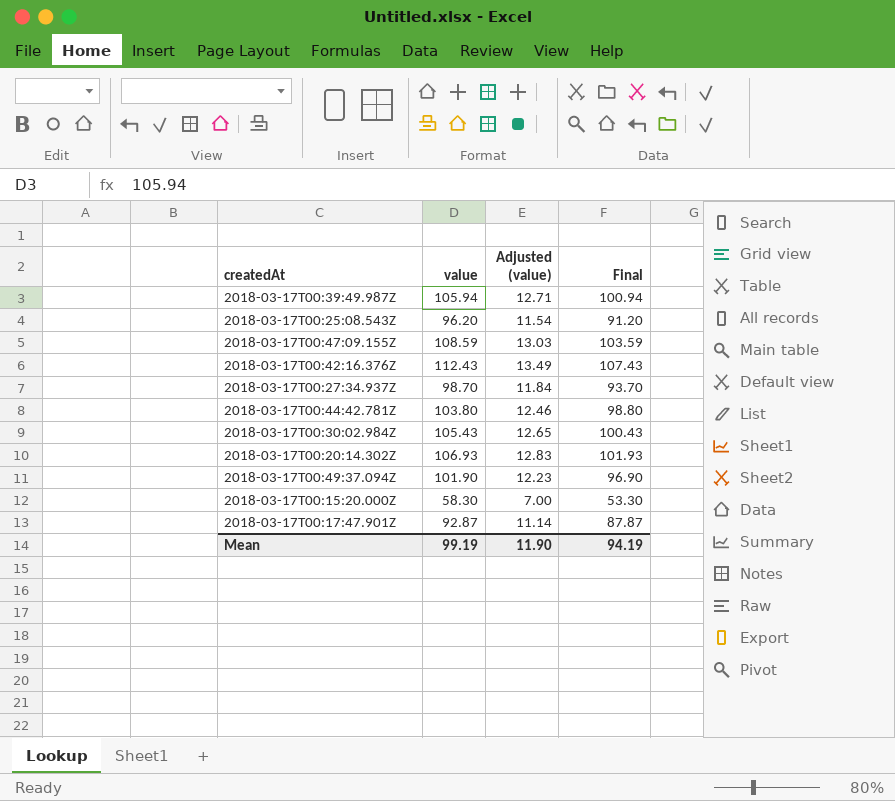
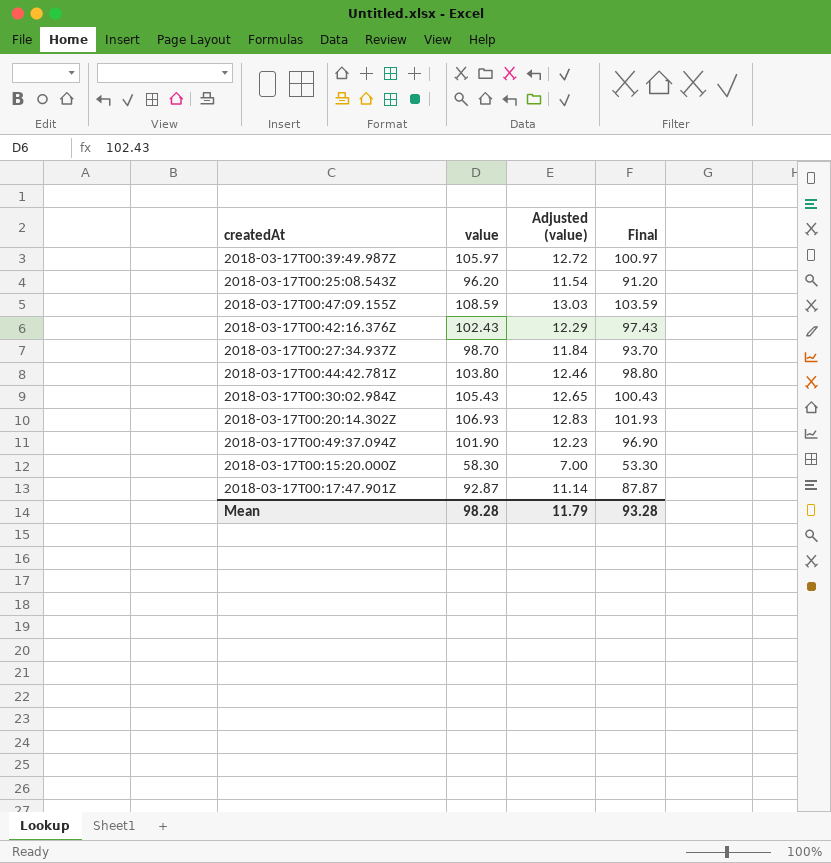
2018-03-17T00:39:49.987Z | value: 105.94 -> 105.97
2018-03-17T00:39:49.987Z | Adjusted (value): 12.71 -> 12.72
2018-03-17T00:39:49.987Z | Final: 100.94 -> 100.97
2018-03-17T00:42:16.376Z | value: 112.43 -> 102.43
2018-03-17T00:42:16.376Z | Adjusted (value): 13.49 -> 12.29
2018-03-17T00:42:16.376Z | Final: 107.43 -> 97.43
Mean | value: 99.19 -> 98.28
Mean | Adjusted (value): 11.90 -> 11.79
Mean | Final: 94.19 -> 93.28

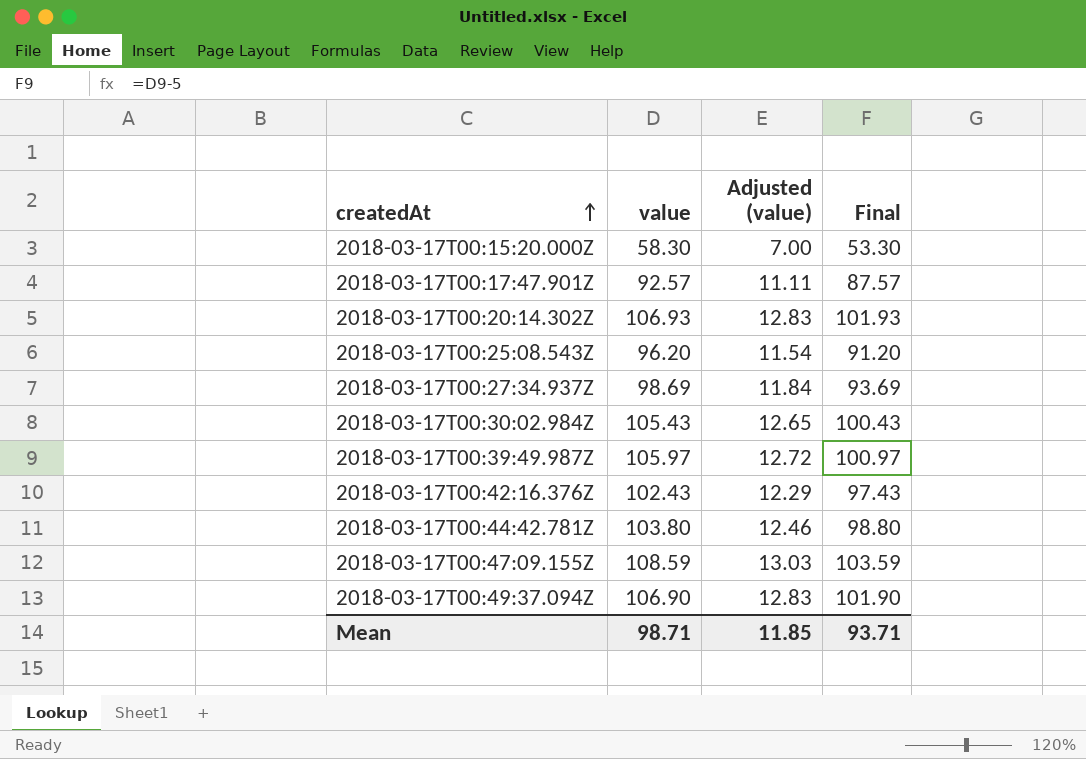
row order: none -> createdAt ascending
2018-03-17T00:17:47.901Z | value: 92.87 -> 92.57
2018-03-17T00:17:47.901Z | Adjusted (value): 11.14 -> 11.11
2018-03-17T00:17:47.901Z | Final: 87.87 -> 87.57
2018-03-17T00:27:34.937Z | value: 98.70 -> 98.69
2018-03-17T00:27:34.937Z | Final: 93.70 -> 93.69
2018-03-17T00:49:37.094Z | value: 101.90 -> 106.90
2018-03-17T00:49:37.094Z | Adjusted (value): 12.23 -> 12.83
2018-03-17T00:49:37.094Z | Final: 96.90 -> 101.90
Mean | value: 98.28 -> 98.71
Mean | Adjusted (value): 11.79 -> 11.85
Mean | Final: 93.28 -> 93.71

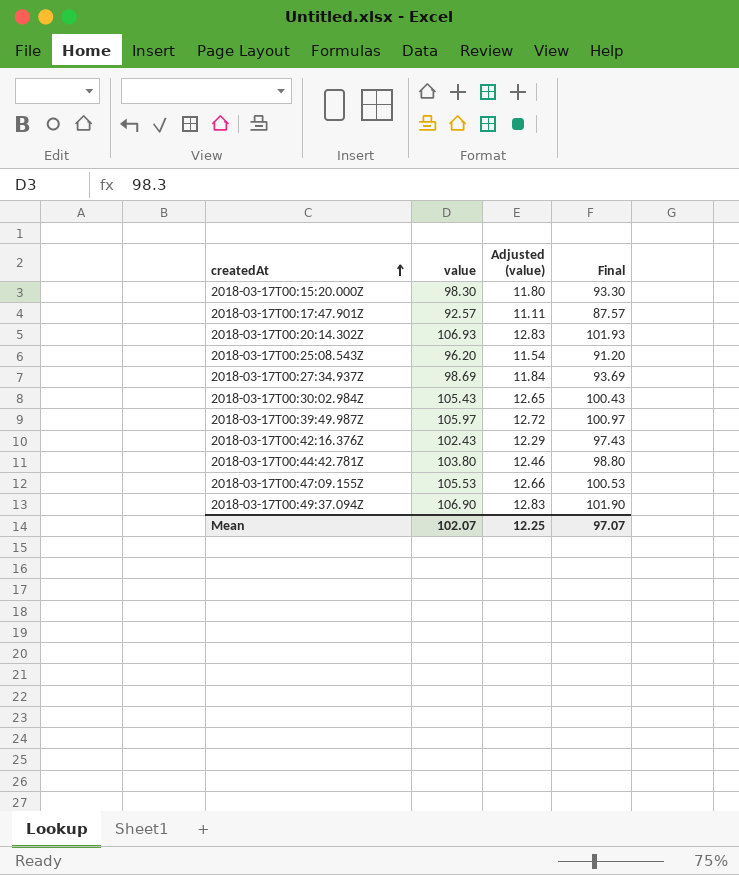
2018-03-17T00:15:20.000Z | value: 58.30 -> 98.30
2018-03-17T00:15:20.000Z | Adjusted (value): 7.00 -> 11.80
2018-03-17T00:15:20.000Z | Final: 53.30 -> 93.30
2018-03-17T00:47:09.155Z | value: 108.59 -> 105.53
2018-03-17T00:47:09.155Z | Adjusted (value): 13.03 -> 12.66
2018-03-17T00:47:09.155Z | Final: 103.59 -> 100.53
Mean | value: 98.71 -> 102.07
Mean | Adjusted (value): 11.85 -> 12.25
Mean | Final: 93.71 -> 97.07

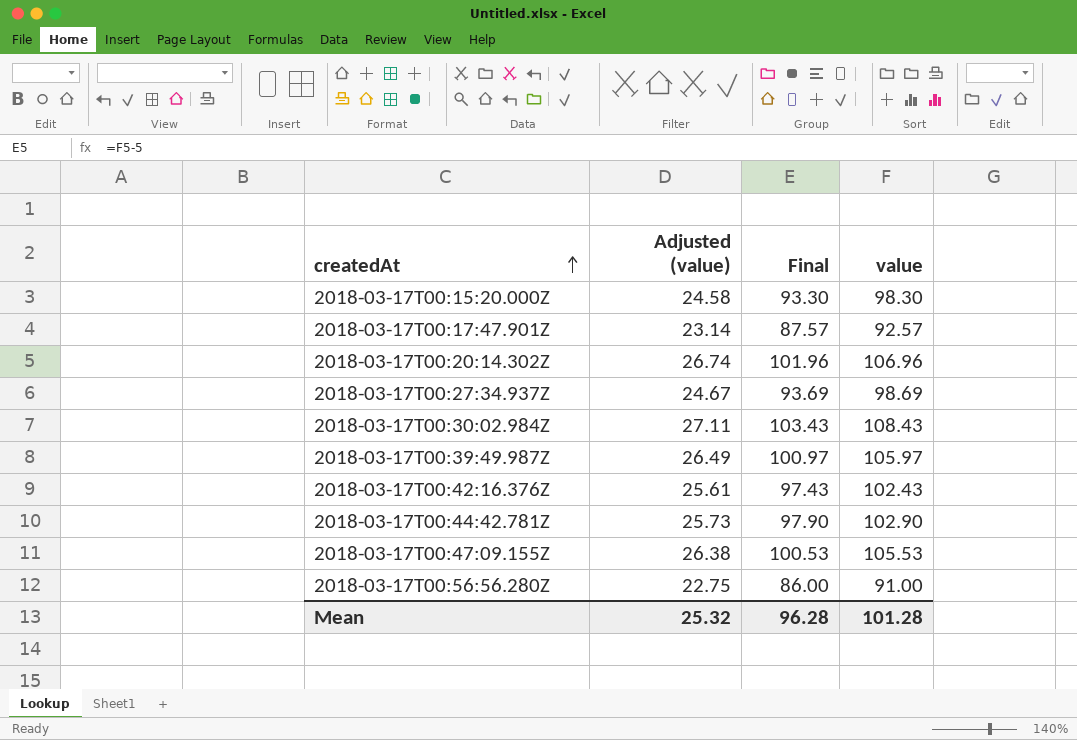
column Adjusted (value) | formula: [value] * 0.12 -> [value] * 0.25
column value | position: 2 -> 4
row 2018-03-17T00:25:08.543Z: 96.20 | 11.54 | 91.20 -> none
row 2018-03-17T00:49:37.094Z: 106.90 | 12.83 | 101.90 -> none
2018-03-17T00:20:14.302Z | Final: 101.93 -> 101.96
2018-03-17T00:20:14.302Z | value: 106.93 -> 106.96
2018-03-17T00:30:02.984Z | Final: 100.43 -> 103.43
2018-03-17T00:30:02.984Z | value: 105.43 -> 108.43
2018-03-17T00:44:42.781Z | Final: 98.80 -> 97.90
2018-03-17T00:44:42.781Z | value: 103.80 -> 102.90
row 2018-03-17T00:56:56.280Z: none -> 22.75 | 86.00 | 91.00
Mean | Adjusted (value): 12.25 -> 25.32
Mean | Final: 97.07 -> 96.28
Mean | value: 102.07 -> 101.28

